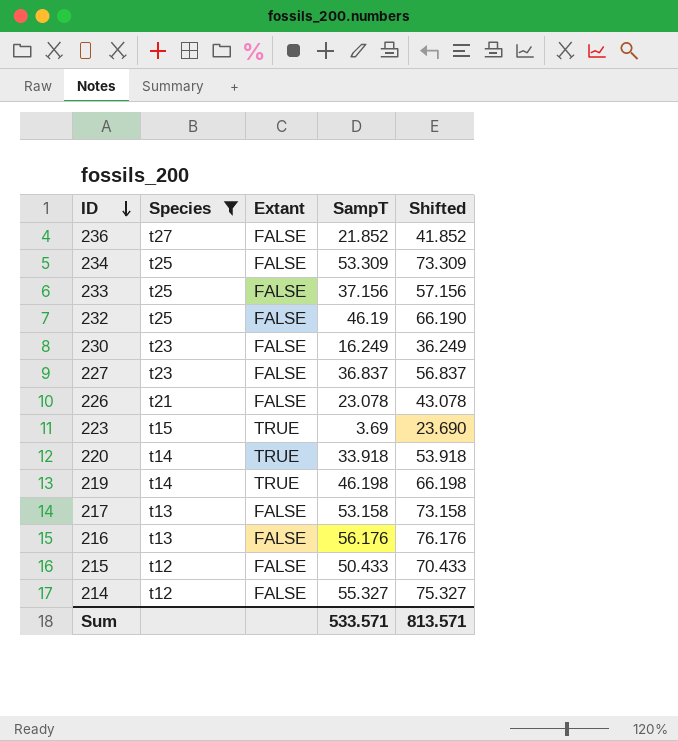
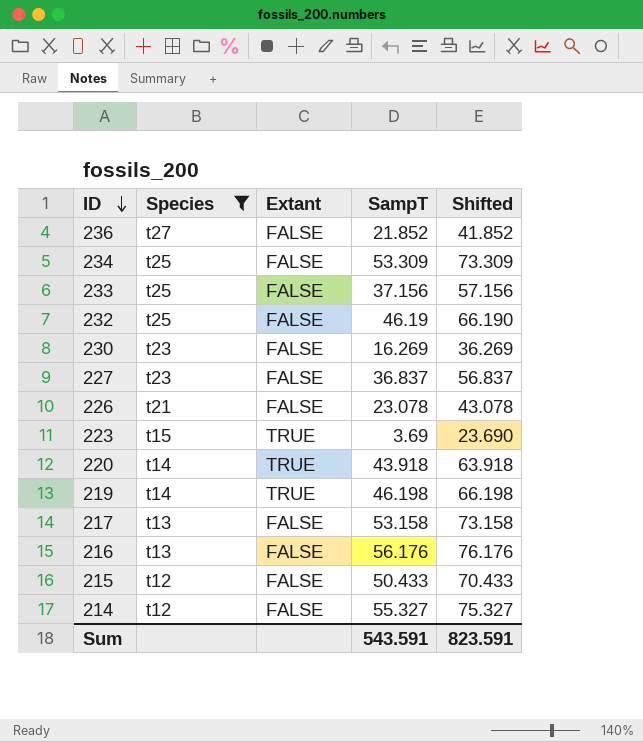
230 | SampT: 16.249 -> 16.269
230 | Shifted: 36.249 -> 36.269
220 | SampT: 33.918 -> 43.918
220 | Shifted: 53.918 -> 63.918
Sum | SampT: 533.571 -> 543.591
Sum | Shifted: 813.571 -> 823.591

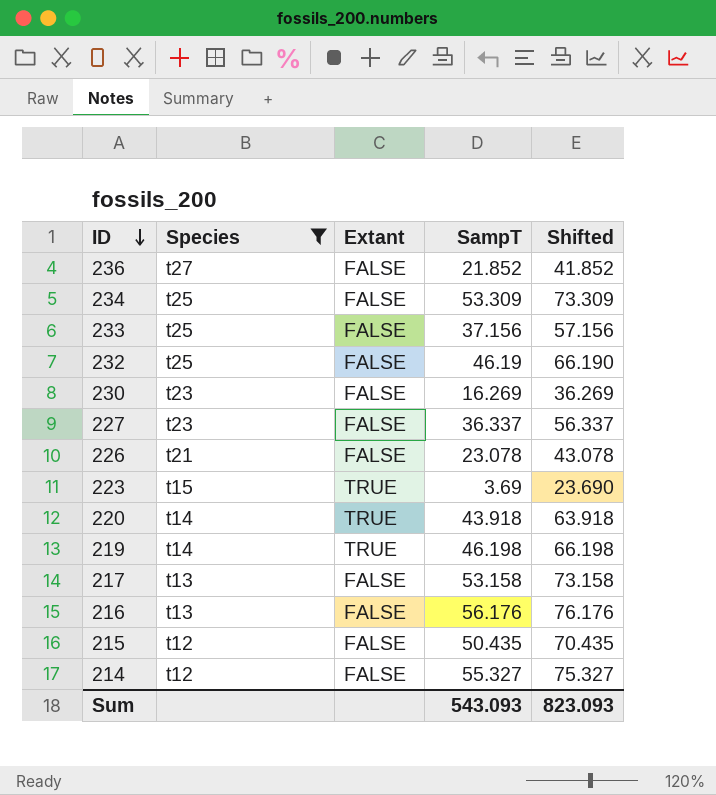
227 | SampT: 36.837 -> 36.337
227 | Shifted: 56.837 -> 56.337
215 | SampT: 50.433 -> 50.435
215 | Shifted: 70.433 -> 70.435
Sum | SampT: 543.591 -> 543.093
Sum | Shifted: 823.591 -> 823.093

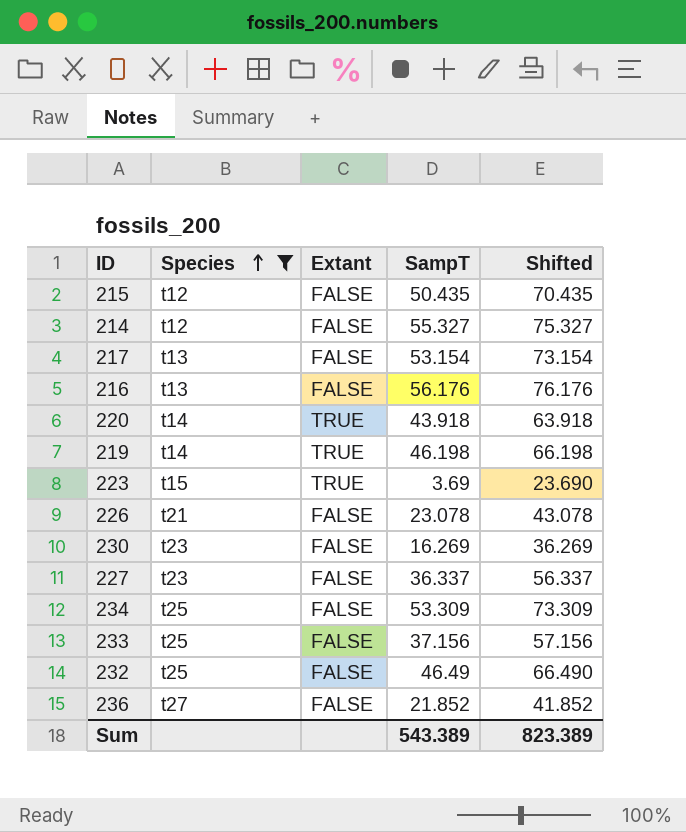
row order: ID descending -> Species ascending
217 | SampT: 53.158 -> 53.154
217 | Shifted: 73.158 -> 73.154
232 | SampT: 46.19 -> 46.49
232 | Shifted: 66.190 -> 66.490
Sum | SampT: 543.093 -> 543.389
Sum | Shifted: 823.093 -> 823.389

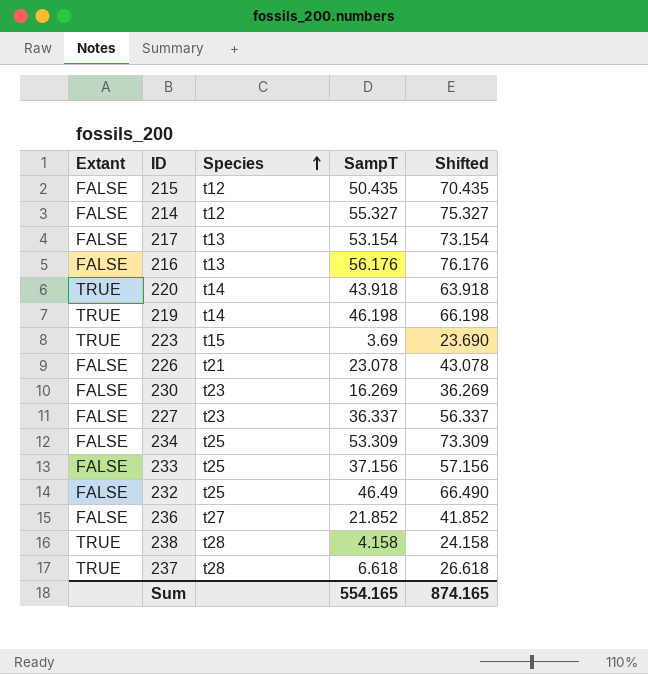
filter: Species != t28 -> none
column Extant | position: 3 -> 1
Sum | SampT: 543.389 -> 554.165
Sum | Shifted: 823.389 -> 874.165

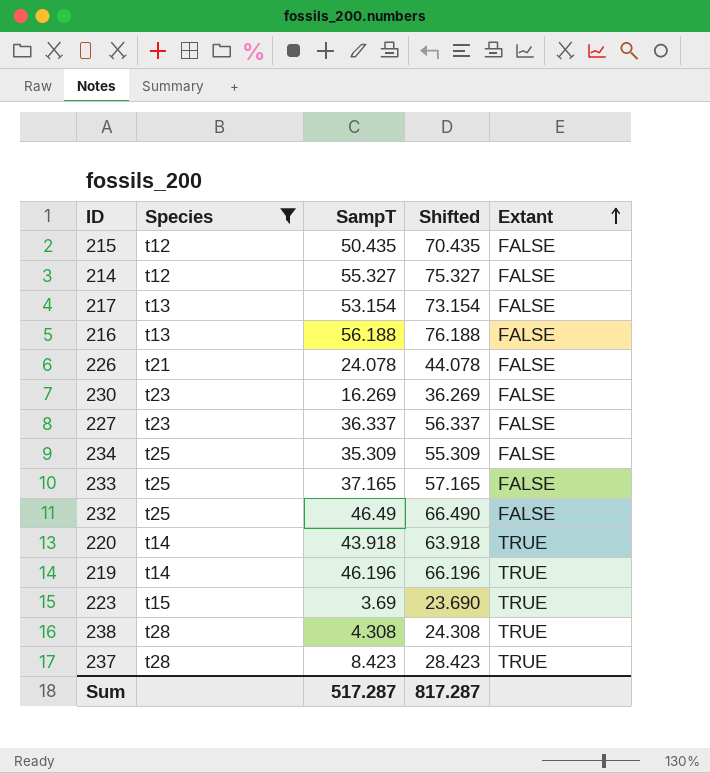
filter: none -> Species != t27
row order: Species ascending -> Extant ascending
column Extant | position: 1 -> 5
216 | SampT: 56.176 -> 56.188
216 | Shifted: 76.176 -> 76.188
226 | SampT: 23.078 -> 24.078
226 | Shifted: 43.078 -> 44.078
234 | SampT: 53.309 -> 35.309
234 | Shifted: 73.309 -> 55.309
233 | SampT: 37.156 -> 37.165
233 | Shifted: 57.156 -> 57.165
219 | SampT: 46.198 -> 46.196
219 | Shifted: 66.198 -> 66.196
238 | SampT: 4.158 -> 4.308
238 | Shifted: 24.158 -> 24.308
237 | SampT: 6.618 -> 8.423
237 | Shifted: 26.618 -> 28.423
Sum | SampT: 554.165 -> 517.287
Sum | Shifted: 874.165 -> 817.287

